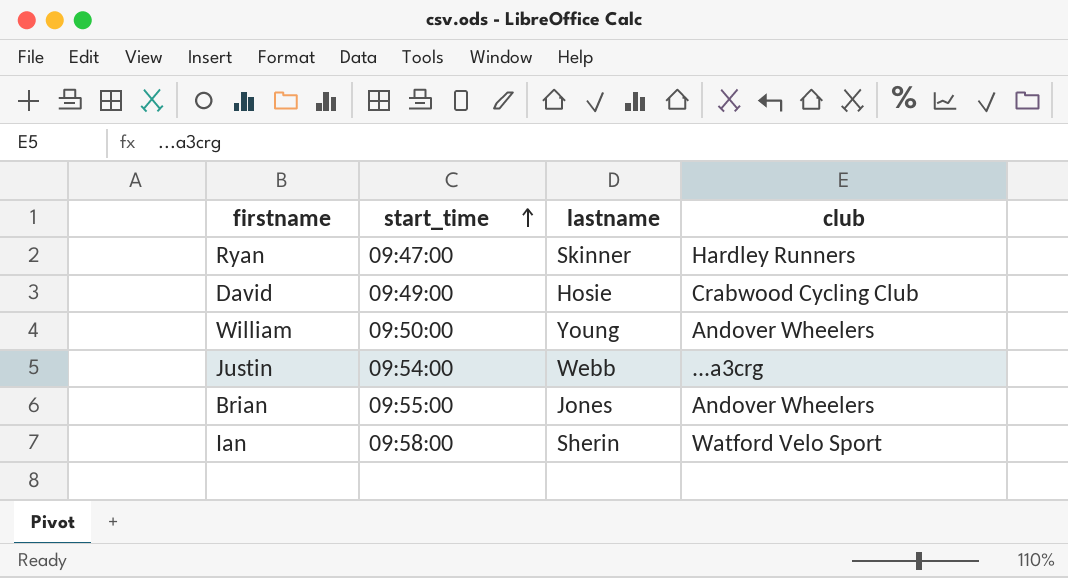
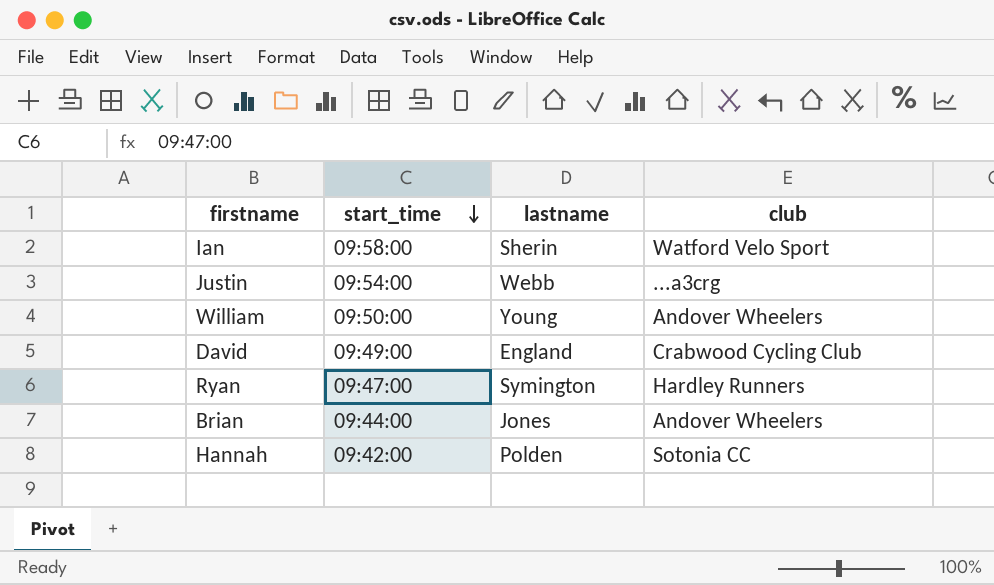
row order: start_time ascending -> start_time descending
David | lastname: Hosie -> England
Ryan | lastname: Skinner -> Symington
Brian | start_time: 09:55:00 -> 09:44:00
row Hannah: none -> 09:42:00 | Polden | Sotonia CC

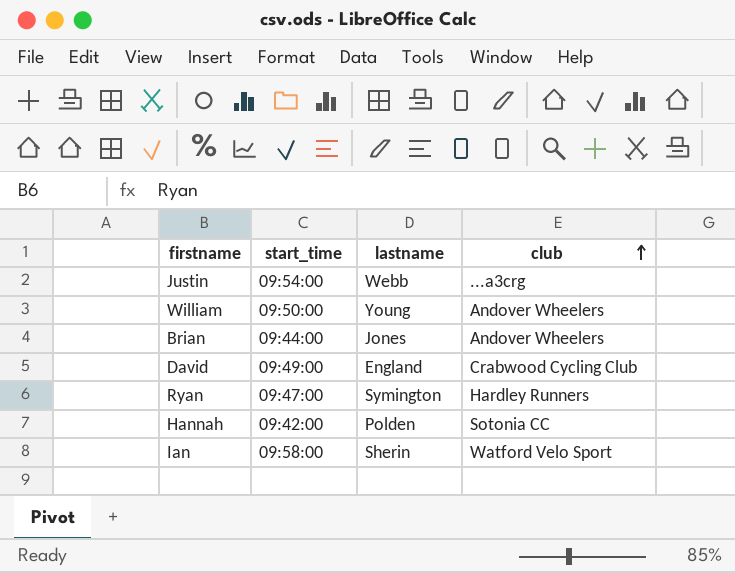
row order: start_time descending -> club ascending

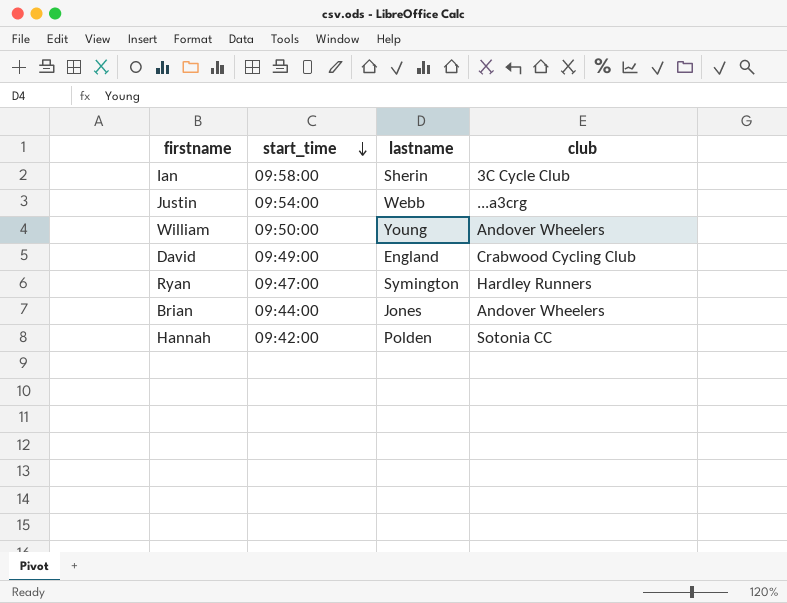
row order: club ascending -> start_time descending
Ian | club: Watford Velo Sport -> 3C Cycle Club

